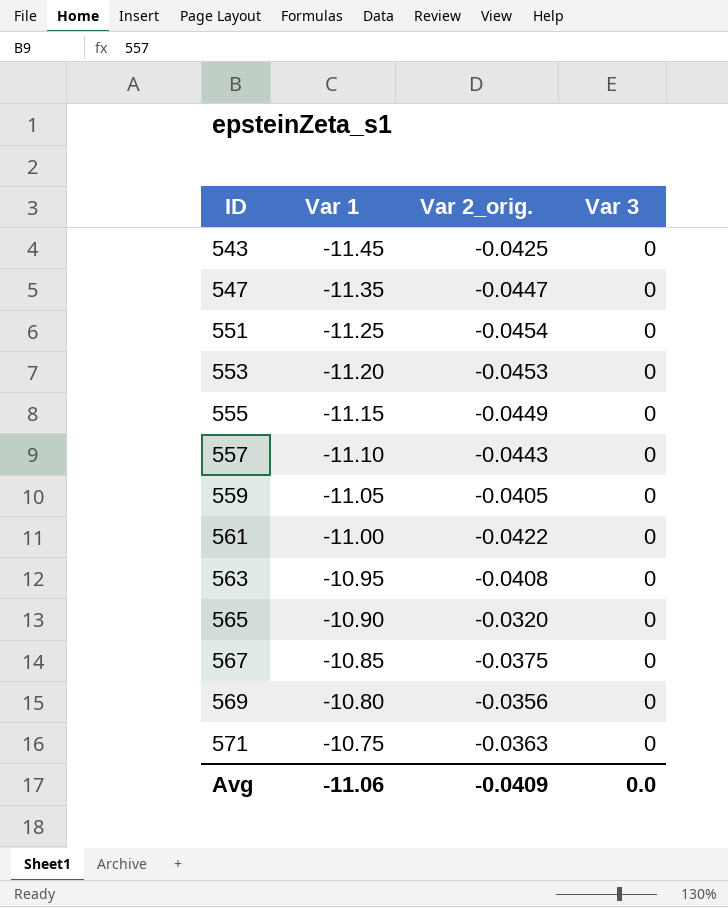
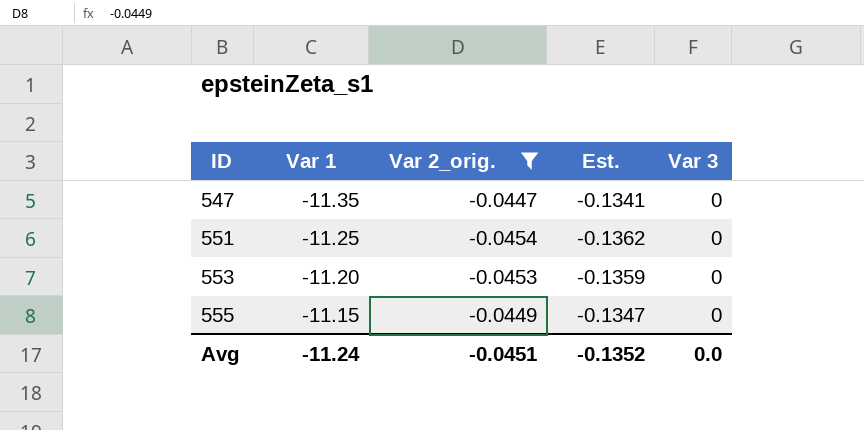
filter: none -> Var 2_orig. <= -0.0447
column Est. | formula: none -> [Var 2_orig.] * 3
Avg | Var 1: -11.06 -> -11.24
Avg | Var 2_orig.: -0.0409 -> -0.0451

